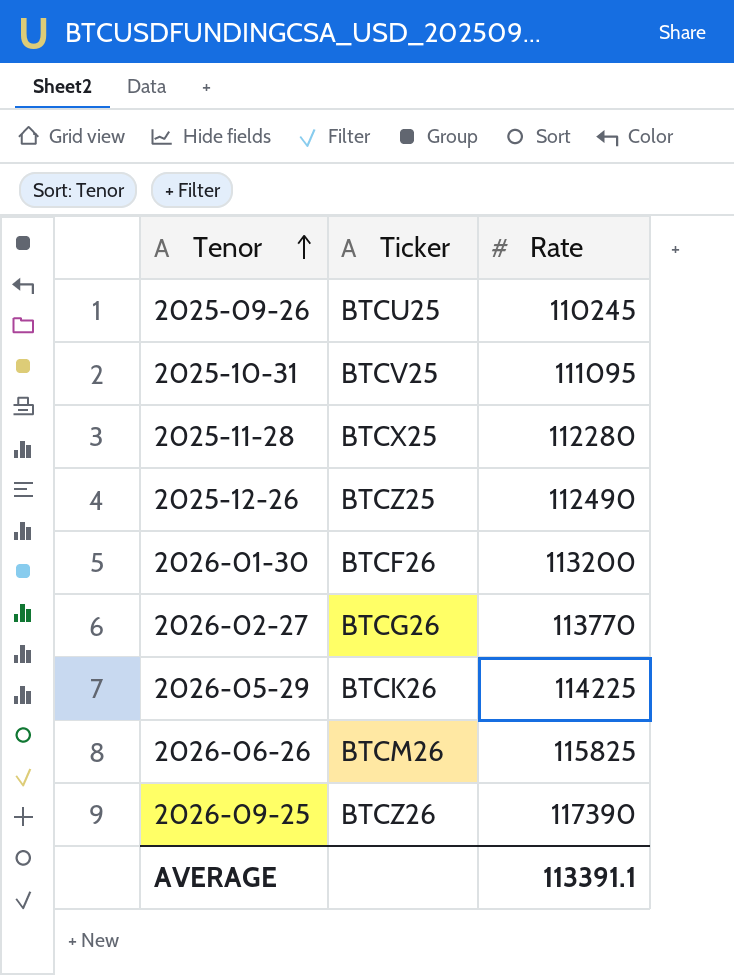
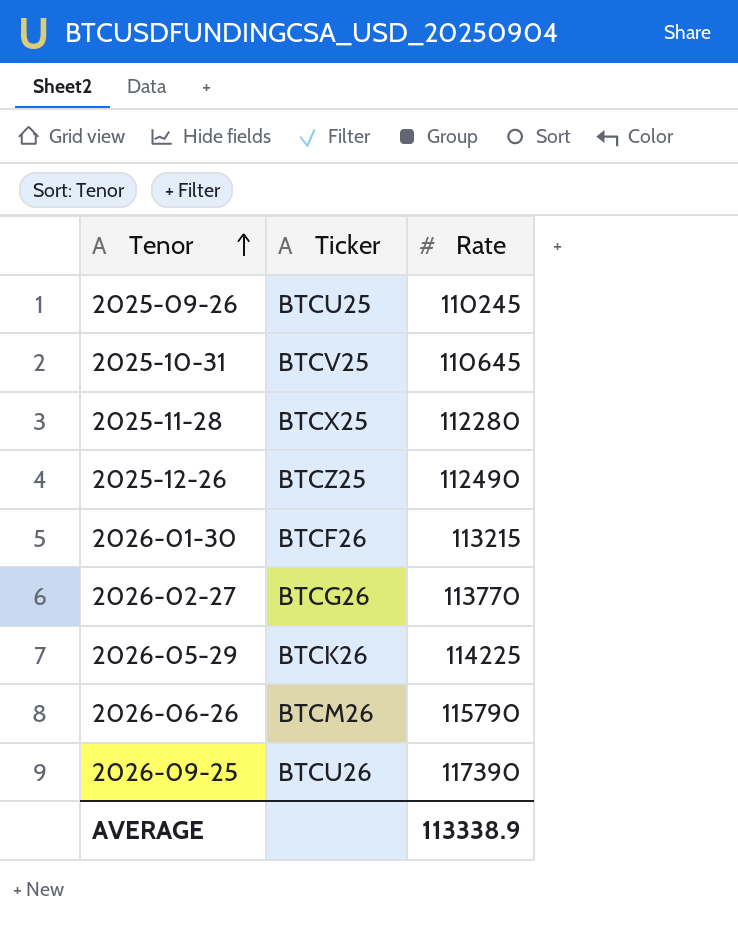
2025-10-31 | Rate: 111095 -> 110645
2026-01-30 | Rate: 113200 -> 113215
2026-06-26 | Rate: 115825 -> 115790
2026-09-25 | Ticker: BTCZ26 -> BTCU26
AVERAGE | Rate: 113391.1 -> 113338.9

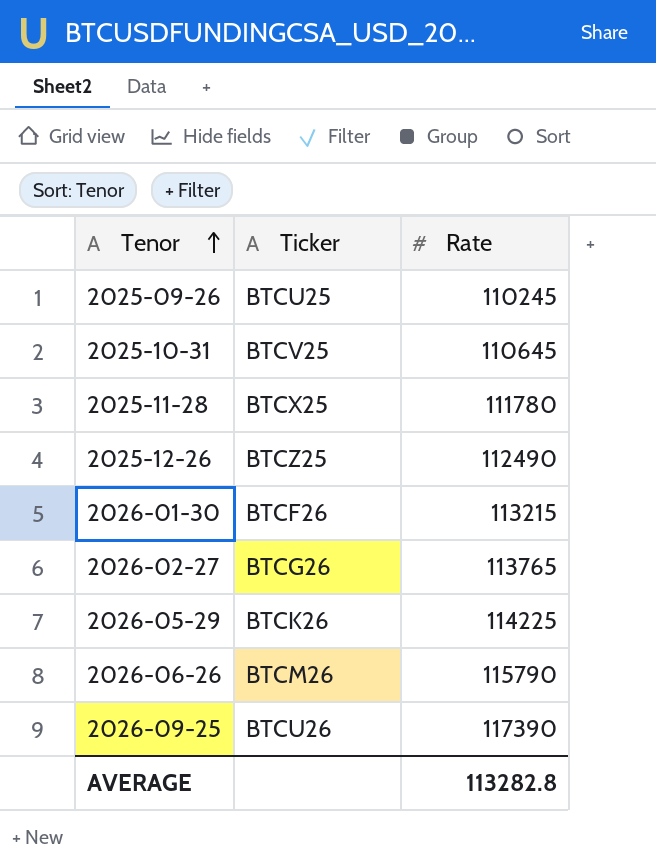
2025-11-28 | Rate: 112280 -> 111780
2026-02-27 | Rate: 113770 -> 113765
AVERAGE | Rate: 113338.9 -> 113282.8

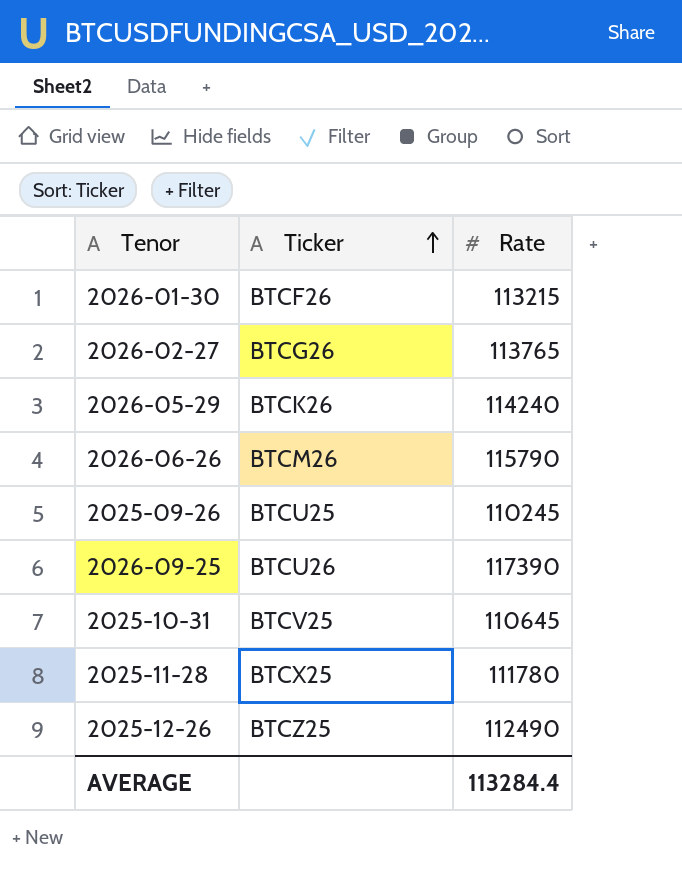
row order: Tenor ascending -> Ticker ascending
2026-05-29 | Rate: 114225 -> 114240
AVERAGE | Rate: 113282.8 -> 113284.4

